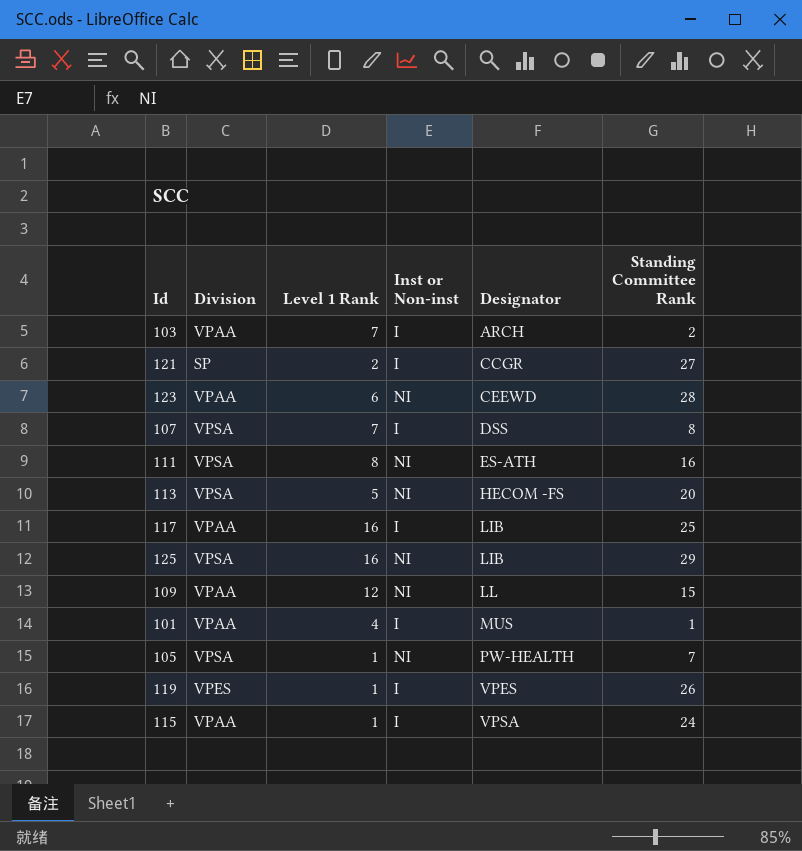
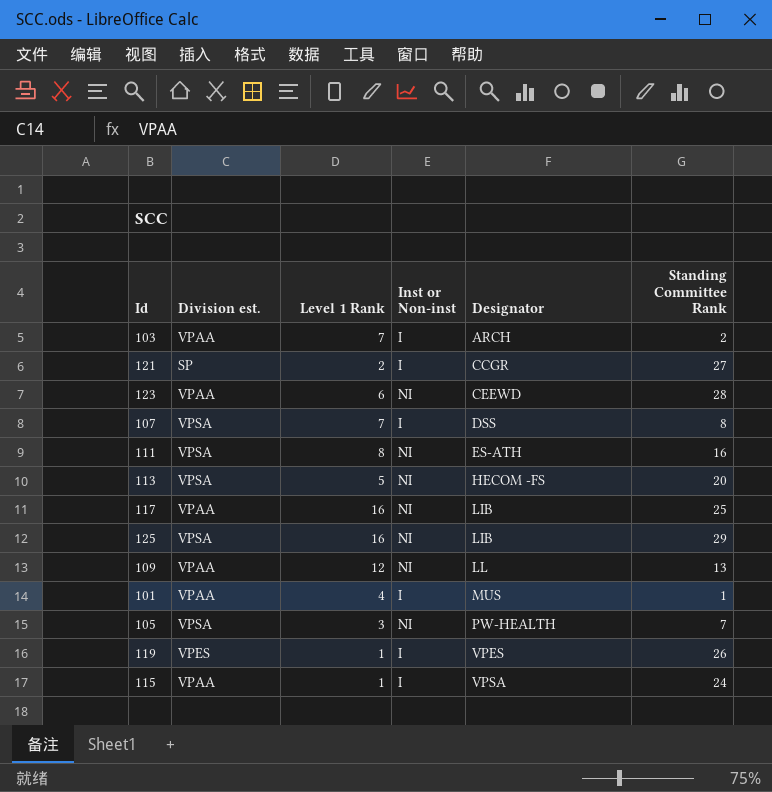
column name: Division -> Division est.
117 | Inst or Non-inst: I -> NI
109 | Standing Committee Rank: 15 -> 13
105 | Level 1 Rank: 1 -> 3

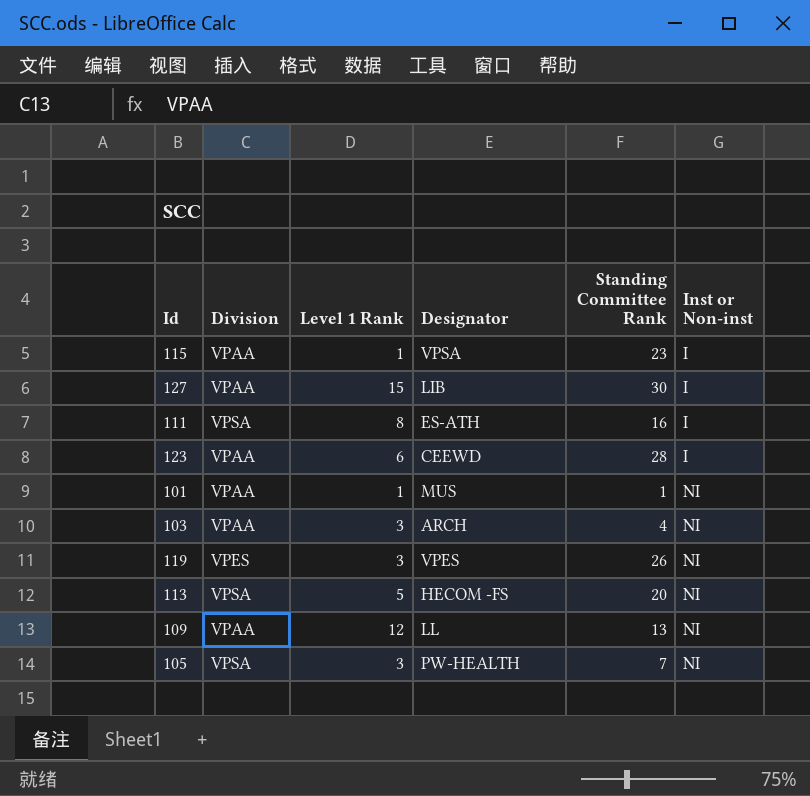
row order: Designator ascending -> Inst or Non-inst ascending
column name: Division est. -> Division
column Inst or Non-inst | position: 4 -> 6
row 121: SP | 2 | I | CCGR | 27 -> none
row 107: VPSA | 7 | I | DSS | 8 -> none
row 117: VPAA | 16 | NI | LIB | 25 -> none
row 125: VPSA | 16 | NI | LIB | 29 -> none
115 | Standing Committee Rank: 24 -> 23
row 127: none -> VPAA | 15 | LIB | 30 | I
111 | Inst or Non-inst: NI -> I
123 | Inst or Non-inst: NI -> I
101 | Level 1 Rank: 4 -> 1
101 | Inst or Non-inst: I -> NI
103 | Level 1 Rank: 7 -> 3
103 | Standing Committee Rank: 2 -> 4
103 | Inst or Non-inst: I -> NI
119 | Level 1 Rank: 1 -> 3
119 | Inst or Non-inst: I -> NI

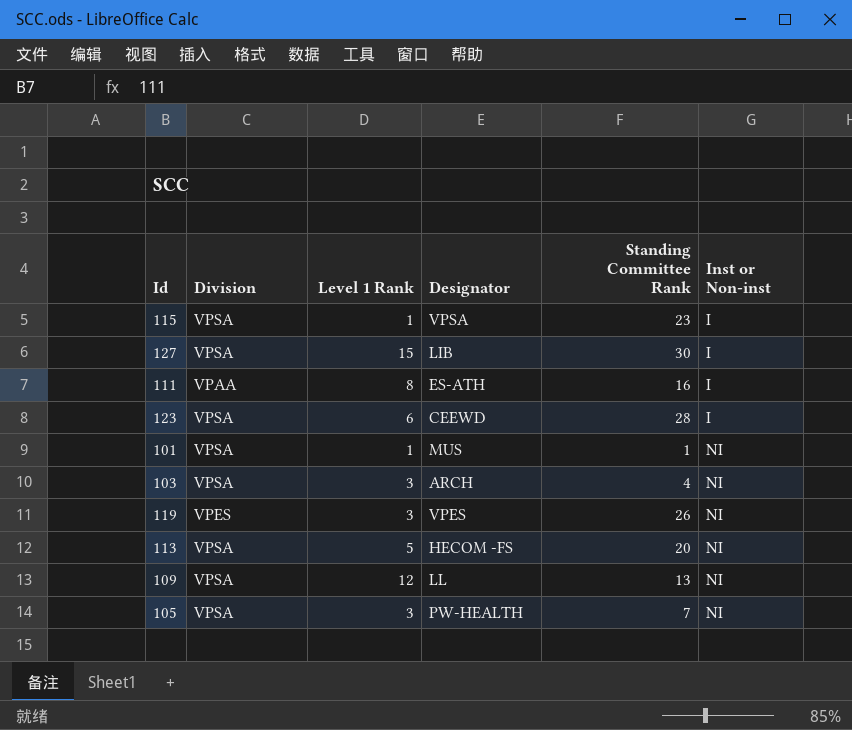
115 | Division: VPAA -> VPSA
127 | Division: VPAA -> VPSA
111 | Division: VPSA -> VPAA
123 | Division: VPAA -> VPSA
101 | Division: VPAA -> VPSA
103 | Division: VPAA -> VPSA
109 | Division: VPAA -> VPSA

